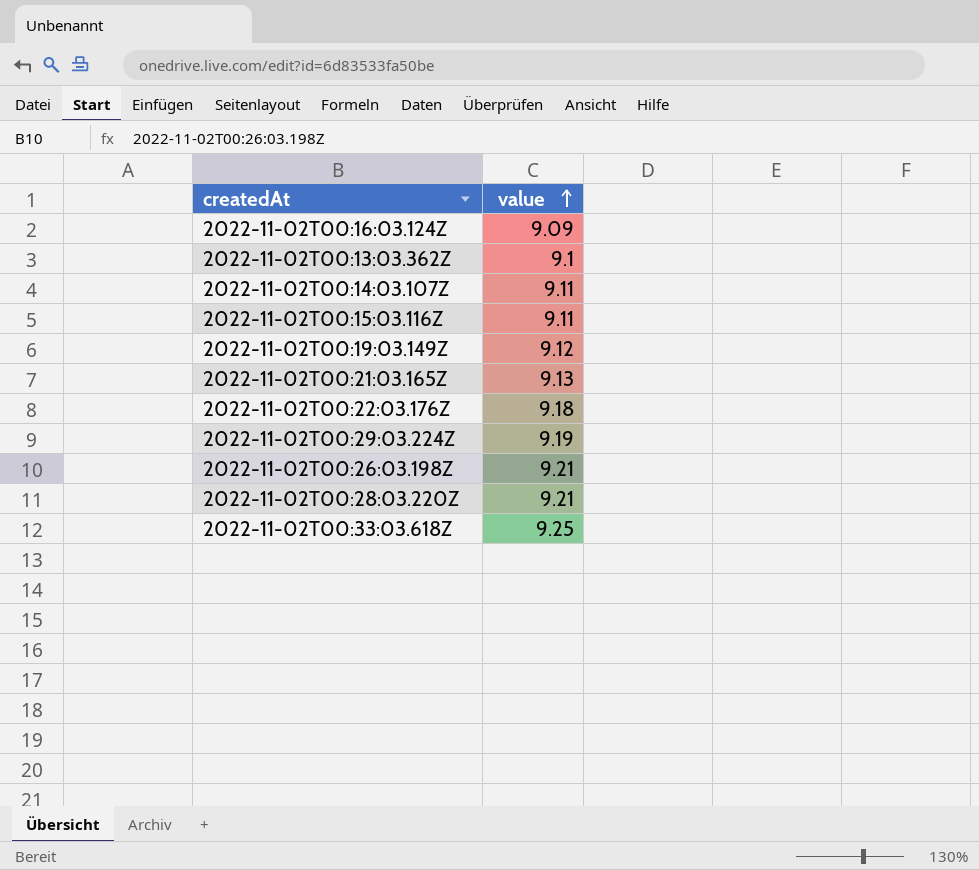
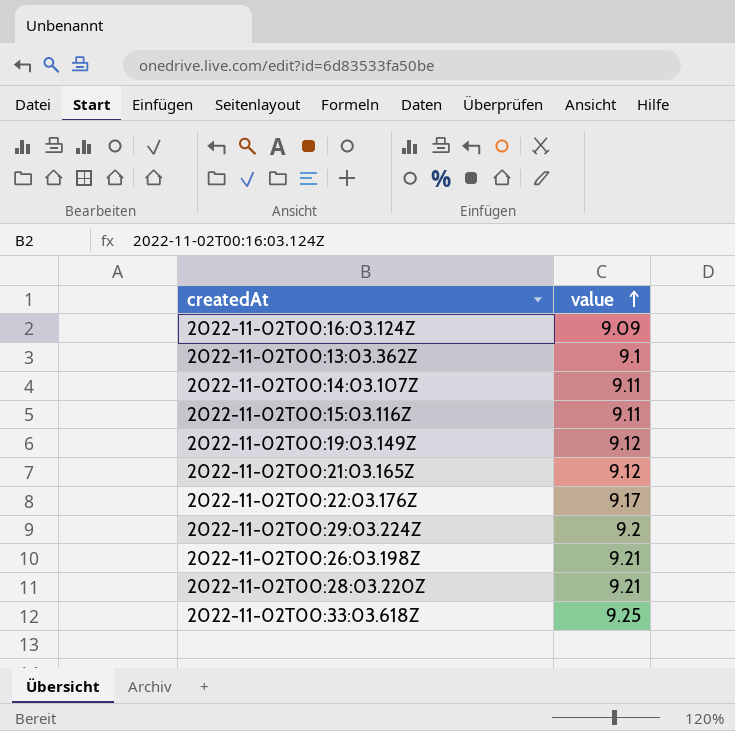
2022-11-02T00:21:03.165Z | value: 9.13 -> 9.12
2022-11-02T00:22:03.176Z | value: 9.18 -> 9.17
2022-11-02T00:29:03.224Z | value: 9.19 -> 9.2

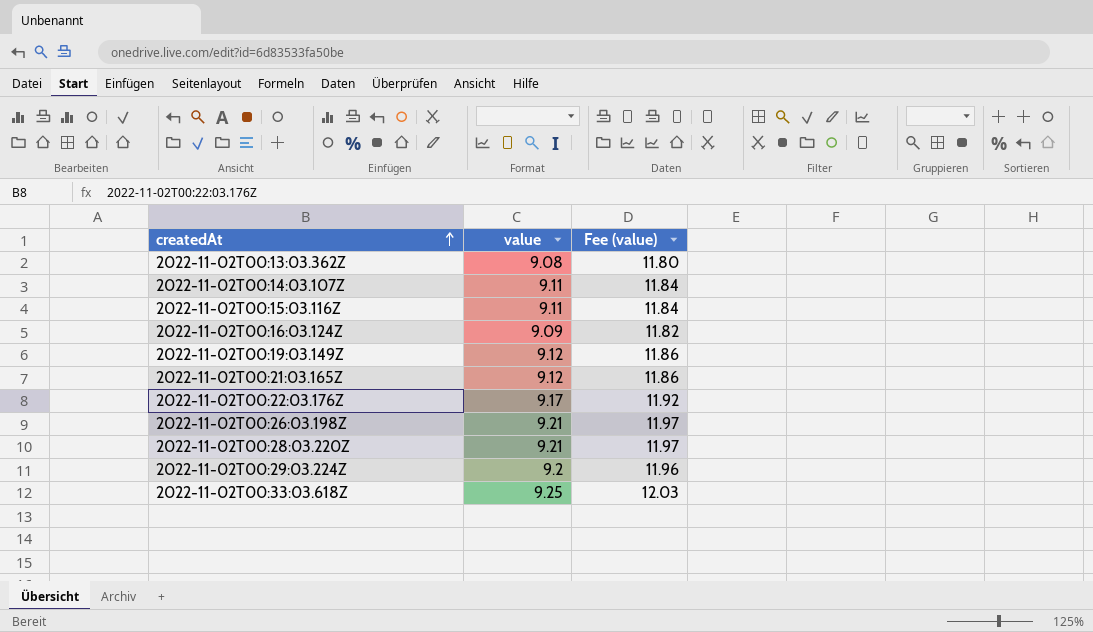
row order: value ascending -> createdAt ascending
column Fee (value) | formula: none -> [value] * 1.3
2022-11-02T00:13:03.362Z | value: 9.1 -> 9.08

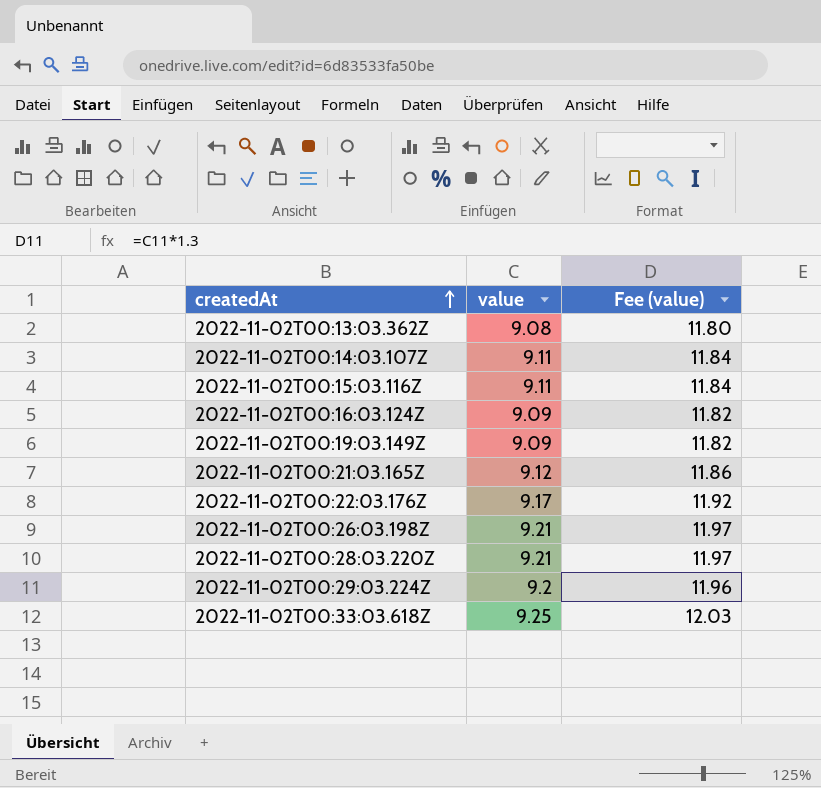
2022-11-02T00:19:03.149Z | value: 9.12 -> 9.09
2022-11-02T00:19:03.149Z | Fee (value): 11.86 -> 11.82

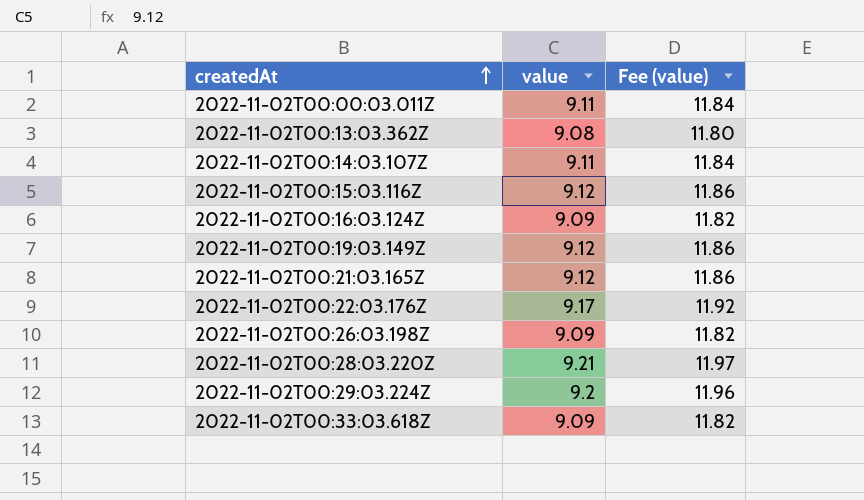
row 2022-11-02T00:00:03.011Z: none -> 9.11 | 11.84
2022-11-02T00:15:03.116Z | value: 9.11 -> 9.12
2022-11-02T00:15:03.116Z | Fee (value): 11.84 -> 11.86
2022-11-02T00:19:03.149Z | value: 9.09 -> 9.12
2022-11-02T00:19:03.149Z | Fee (value): 11.82 -> 11.86
2022-11-02T00:26:03.198Z | value: 9.21 -> 9.09
2022-11-02T00:26:03.198Z | Fee (value): 11.97 -> 11.82
2022-11-02T00:33:03.618Z | value: 9.25 -> 9.09
2022-11-02T00:33:03.618Z | Fee (value): 12.03 -> 11.82

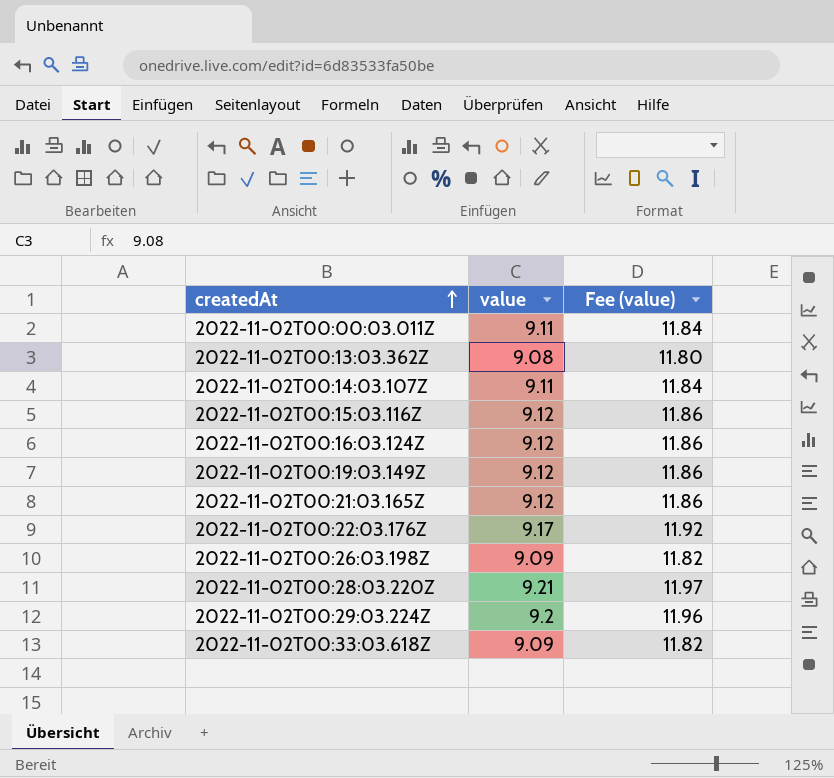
2022-11-02T00:16:03.124Z | value: 9.09 -> 9.12
2022-11-02T00:16:03.124Z | Fee (value): 11.82 -> 11.86

